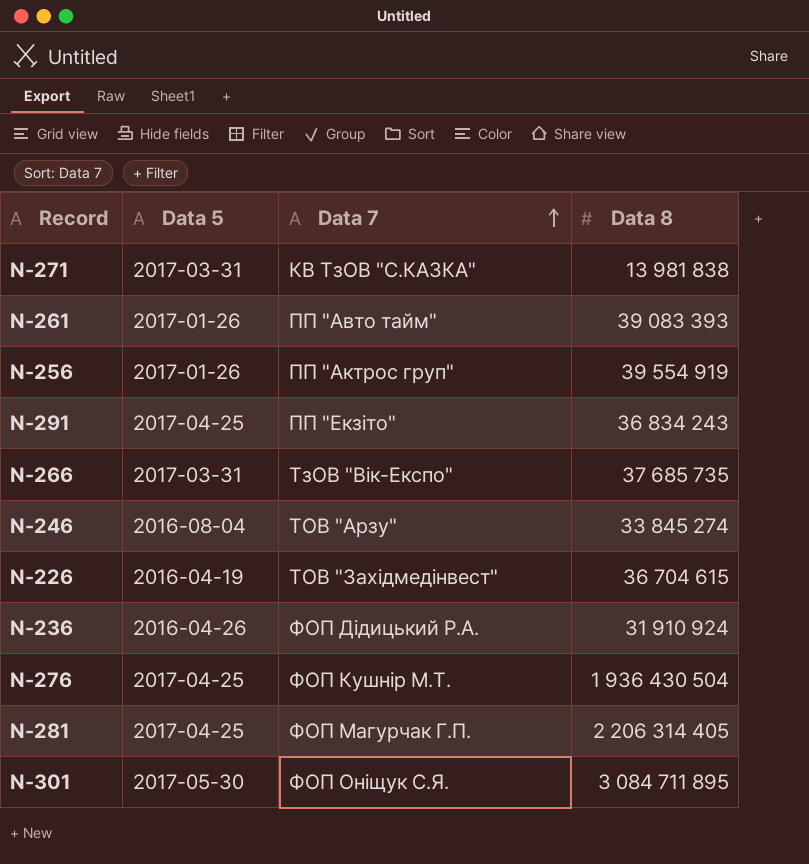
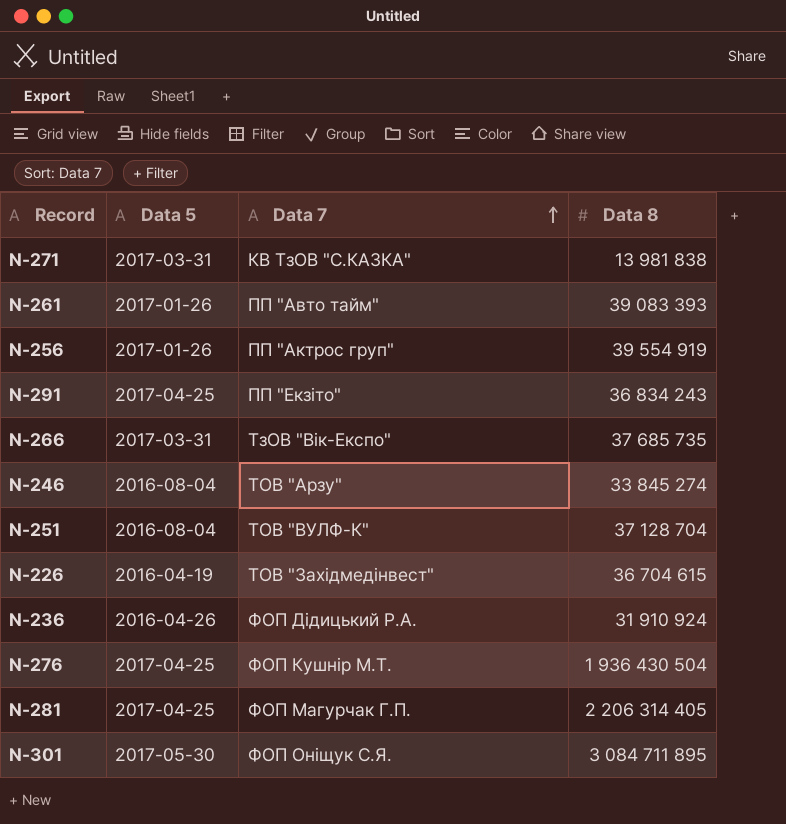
row N-251: none -> 2016-08-04 | ТОВ "ВУЛФ-К" | 37 128 704

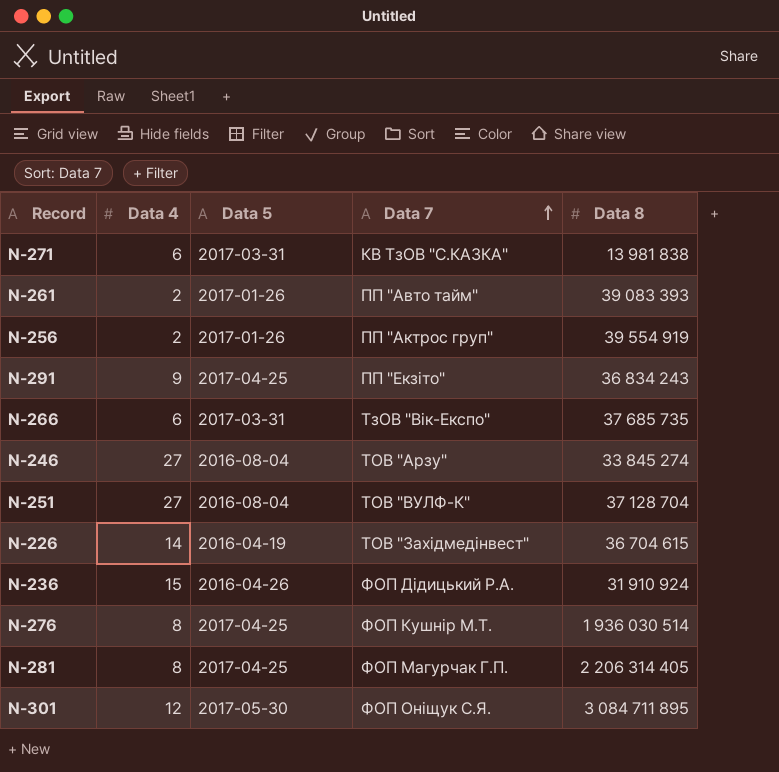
column Data 4 | position: none -> 2
N-276 | Data 8: 1 936 430 504 -> 1 936 030 514

